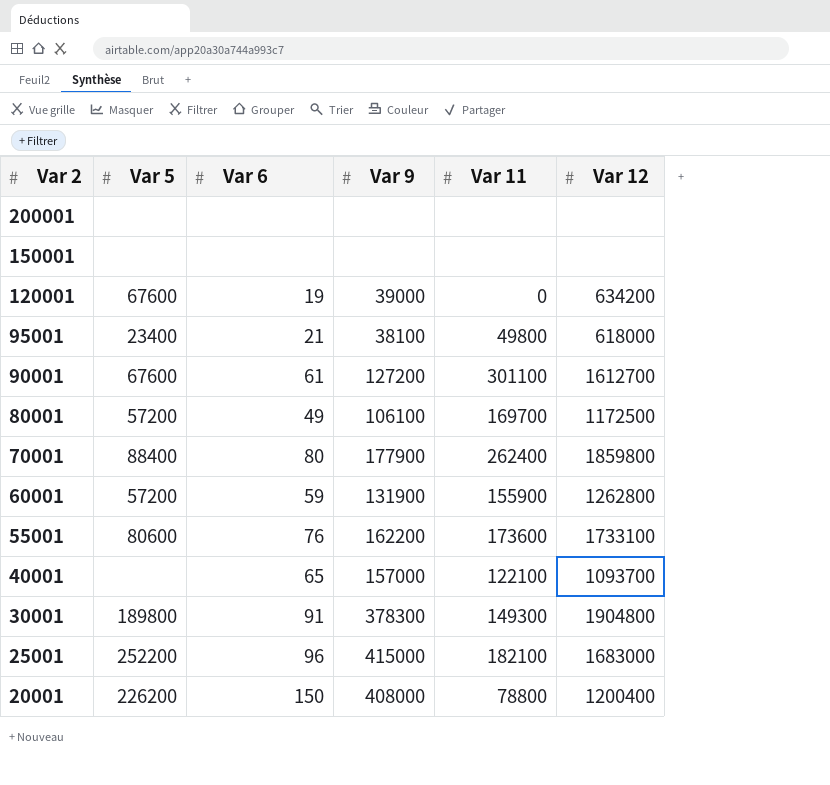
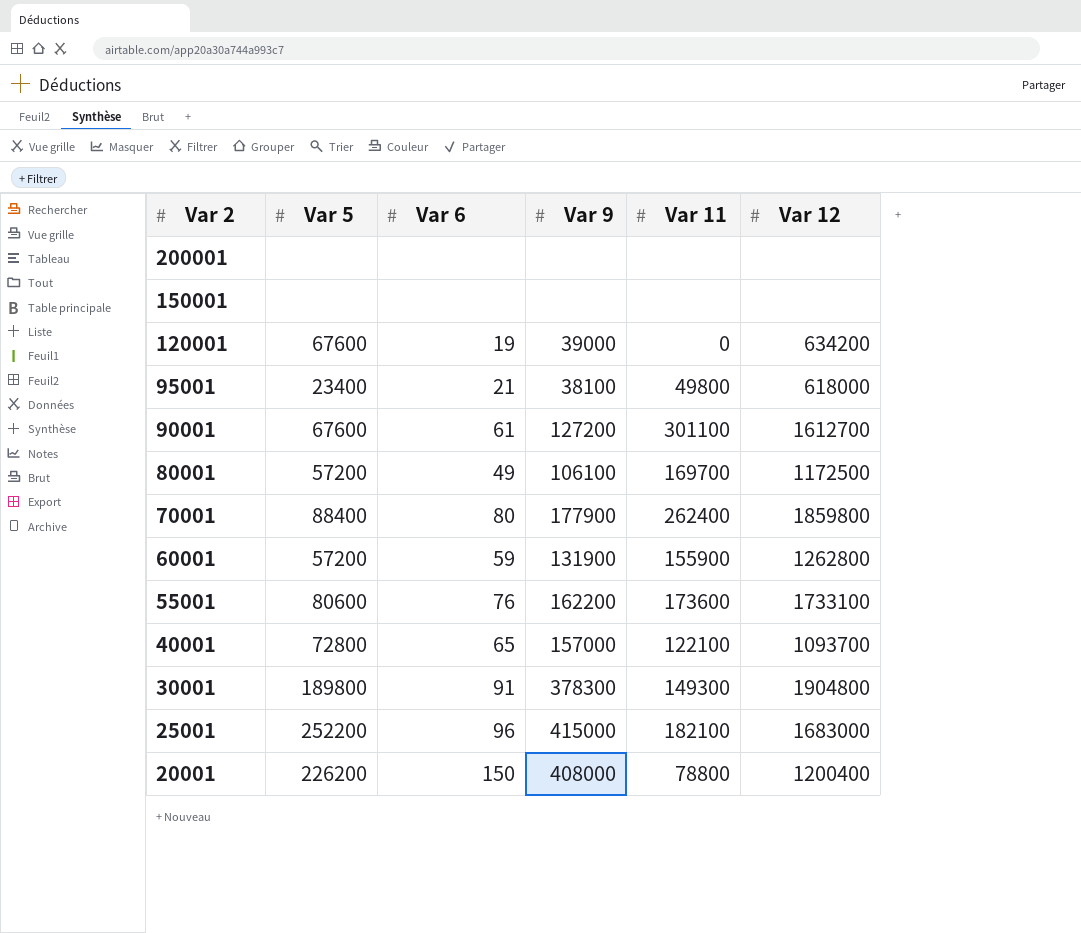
40001 | Var 5: none -> 72800

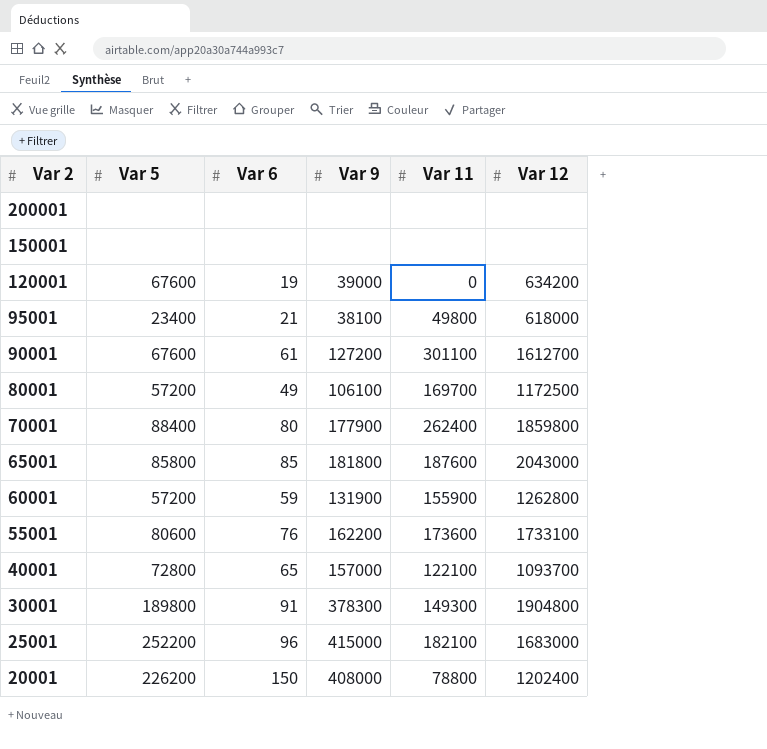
row 65001: none -> 85800 | 85 | 181800 | 187600 | 2043000
20001 | Var 12: 1200400 -> 1202400

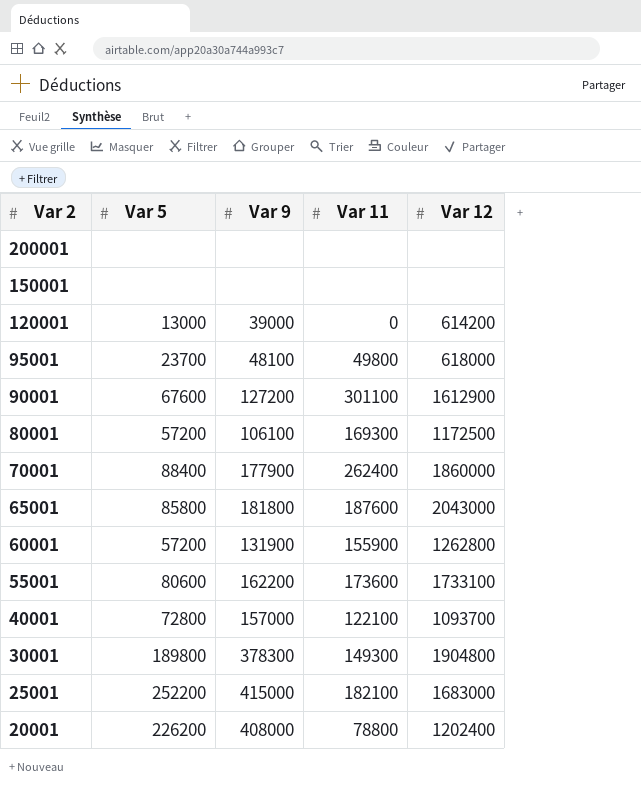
column Var 6 | position: 3 -> none
120001 | Var 5: 67600 -> 13000
120001 | Var 12: 634200 -> 614200
95001 | Var 5: 23400 -> 23700
95001 | Var 9: 38100 -> 48100
90001 | Var 12: 1612700 -> 1612900
80001 | Var 11: 169700 -> 169300
70001 | Var 12: 1859800 -> 1860000

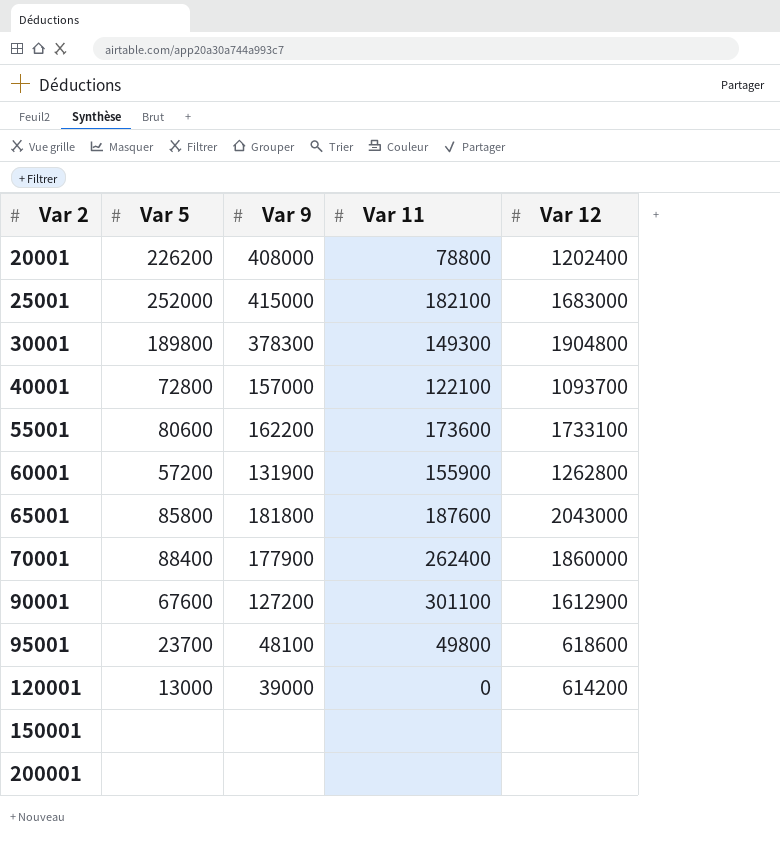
row order: Var 2 descending -> Var 2 ascending
row 80001: 57200 | 106100 | 169300 | 1172500 -> none
25001 | Var 5: 252200 -> 252000
95001 | Var 12: 618000 -> 618600

